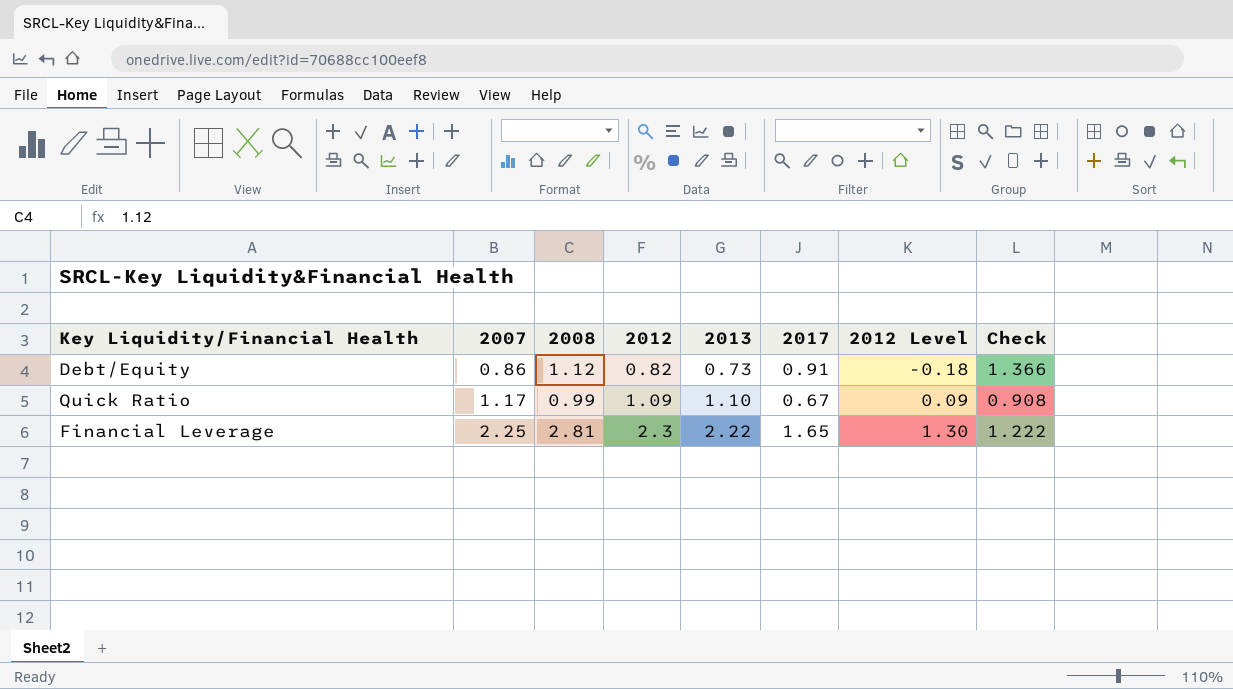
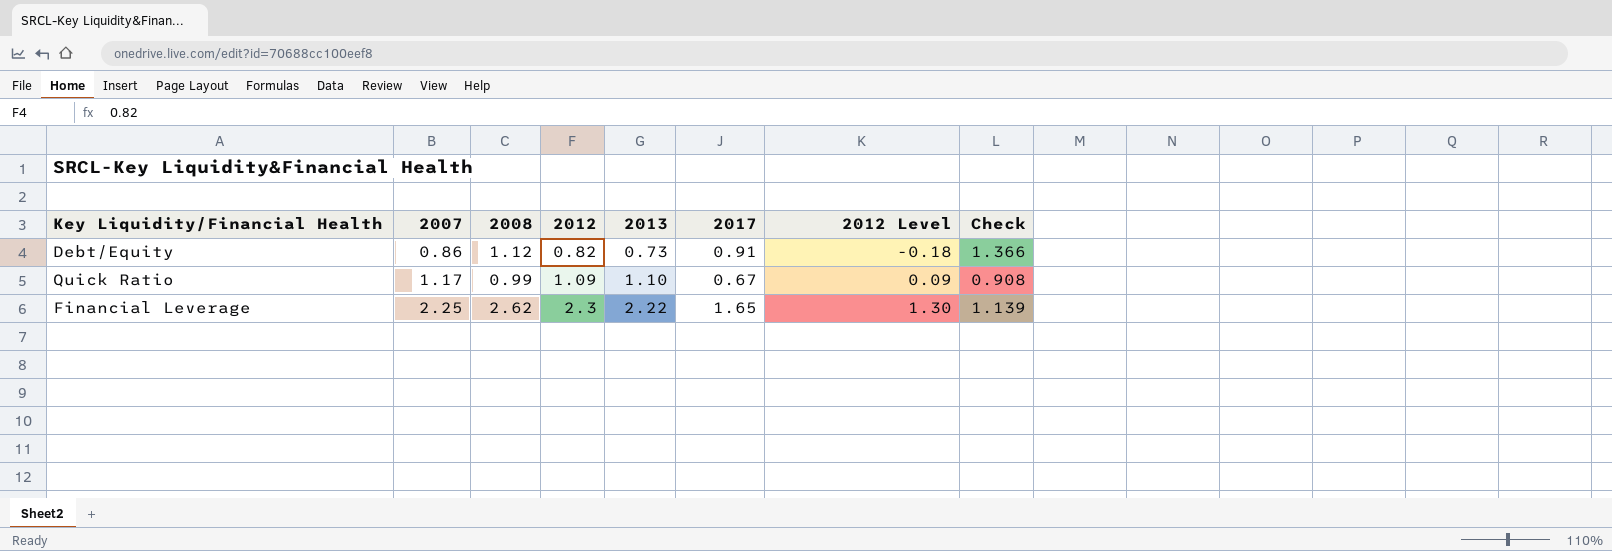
Financial Leverage | 2008: 2.81 -> 2.62
Financial Leverage | Check: 1.222 -> 1.139

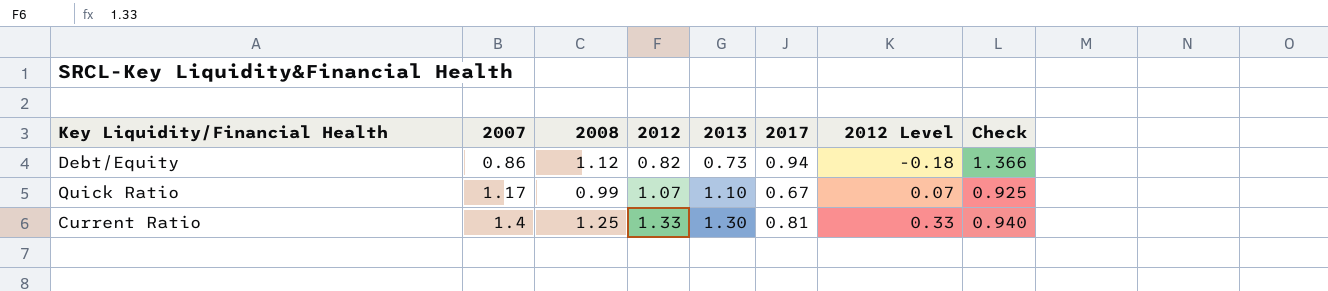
row Financial Leverage: 2.25 | 2.62 | 2.3 | 2.22 | 1.65 | 1.30 | 1.139 -> none
Debt/Equity | 2017: 0.91 -> 0.94
Quick Ratio | 2012: 1.09 -> 1.07
Quick Ratio | 2012 Level: 0.09 -> 0.07
Quick Ratio | Check: 0.908 -> 0.925
row Current Ratio: none -> 1.4 | 1.25 | 1.33 | 1.30 | 0.81 | 0.33 | 0.940

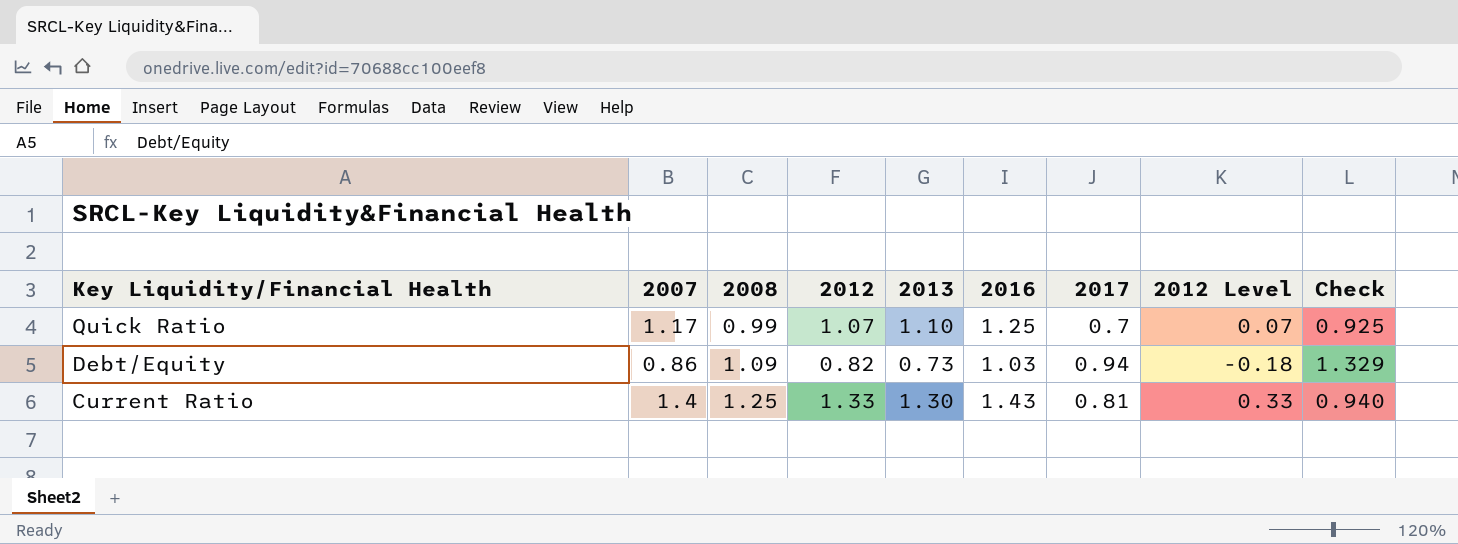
row order: 2007 ascending -> Key Liquidity/Financial Health descending
column 2016 | position: none -> 6
Quick Ratio | 2017: 0.67 -> 0.7
Debt/Equity | 2008: 1.12 -> 1.09
Debt/Equity | Check: 1.366 -> 1.329

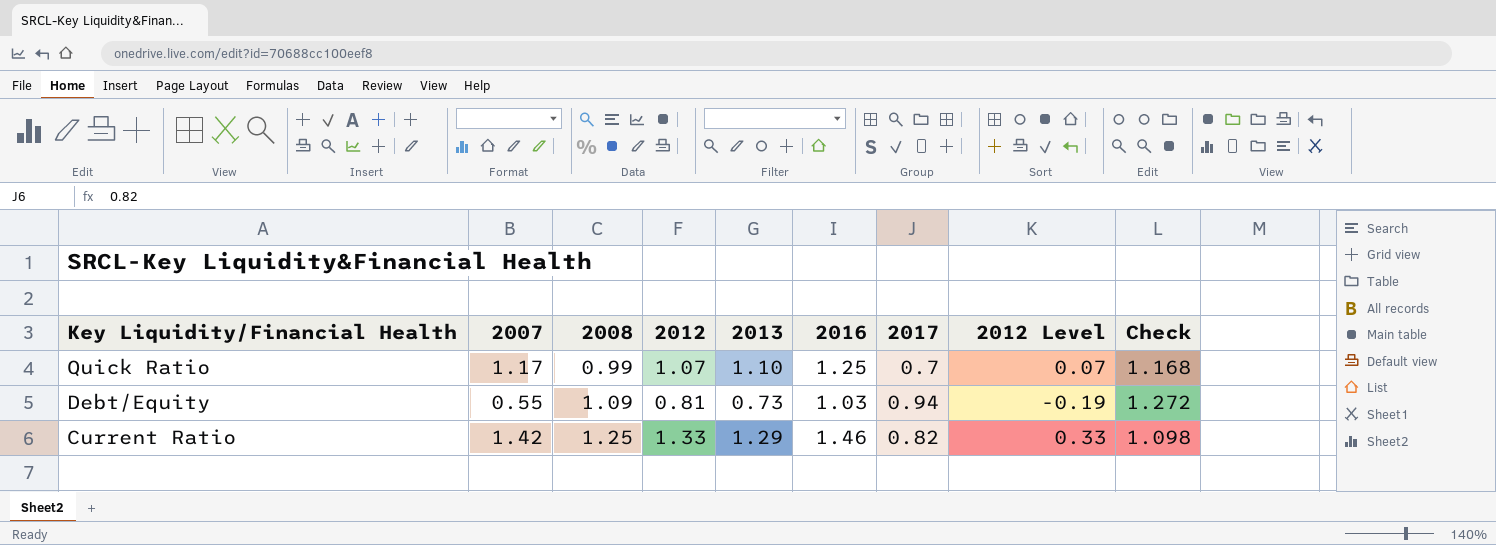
column Check | formula: [2008] / [2012] -> [2016] / [2012]
Debt/Equity | 2007: 0.86 -> 0.55
Debt/Equity | 2012: 0.82 -> 0.81
Debt/Equity | 2012 Level: -0.18 -> -0.19
Current Ratio | 2007: 1.4 -> 1.42
Current Ratio | 2013: 1.30 -> 1.29
Current Ratio | 2016: 1.43 -> 1.46
Current Ratio | 2017: 0.81 -> 0.82

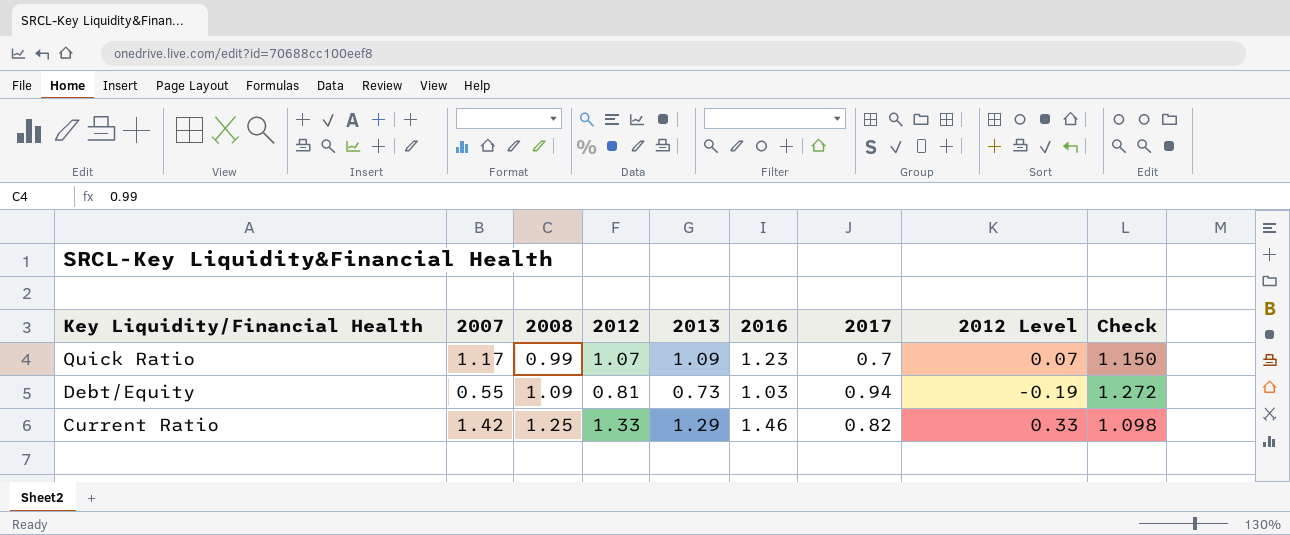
Quick Ratio | 2013: 1.10 -> 1.09
Quick Ratio | 2016: 1.25 -> 1.23
Quick Ratio | Check: 1.168 -> 1.150

